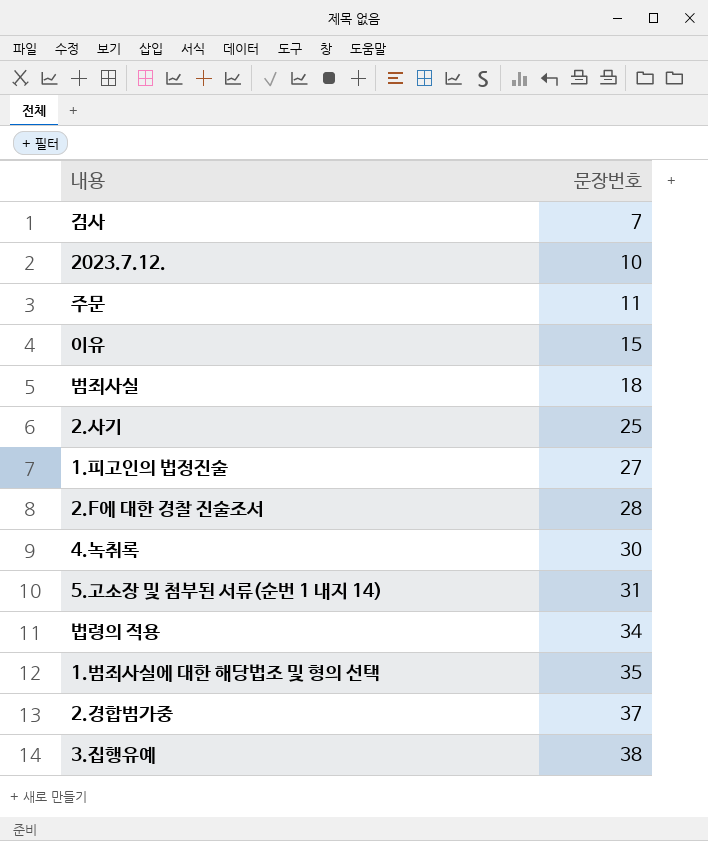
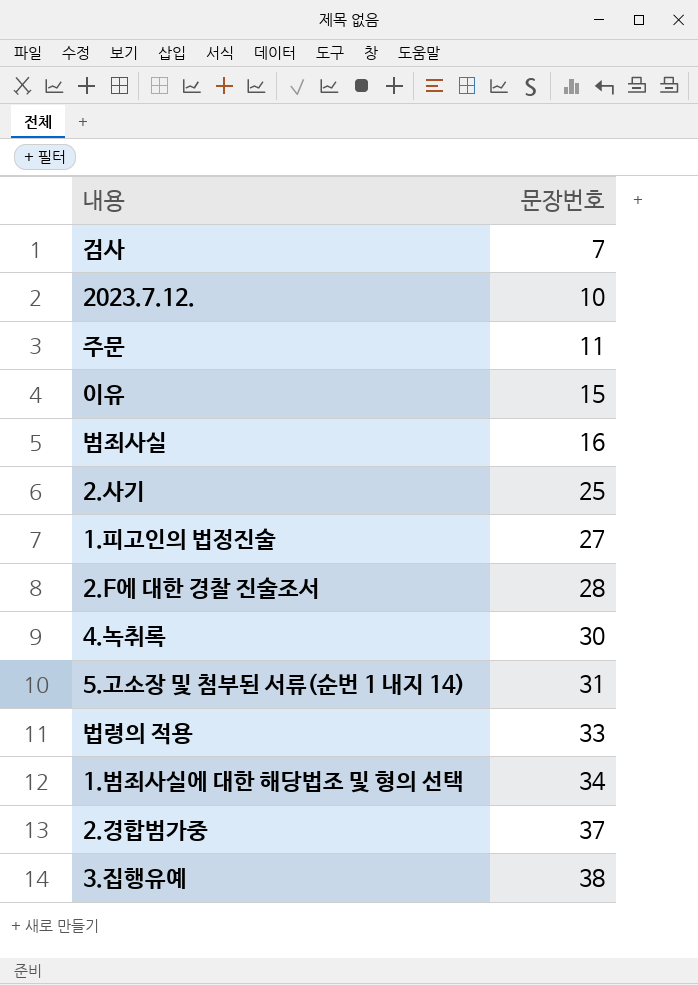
범죄사실 | 문장번호: 18 -> 16
법령의 적용 | 문장번호: 34 -> 33
1.범죄사실에 대한 해당법조 및 형의 선택 | 문장번호: 35 -> 34

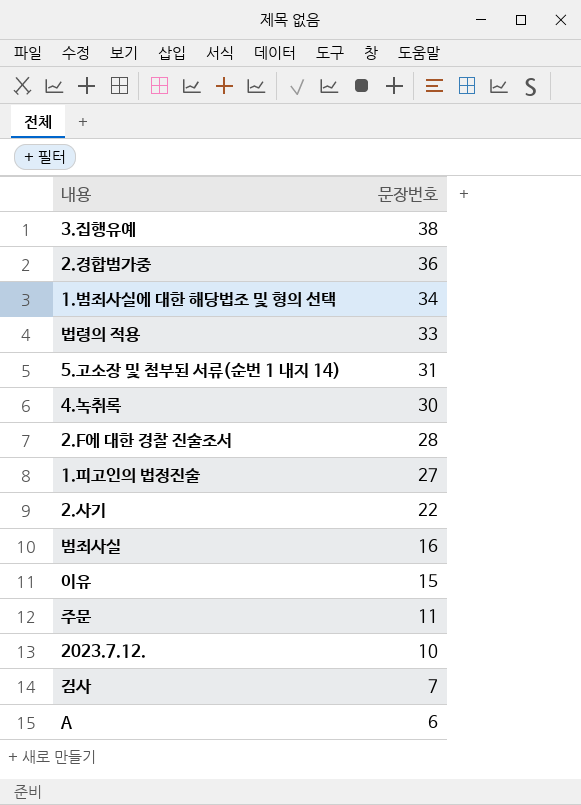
row order: 문장번호 ascending -> 문장번호 descending
2.경합범가중 | 문장번호: 37 -> 36
2.사기 | 문장번호: 25 -> 22
row A: none -> 6

